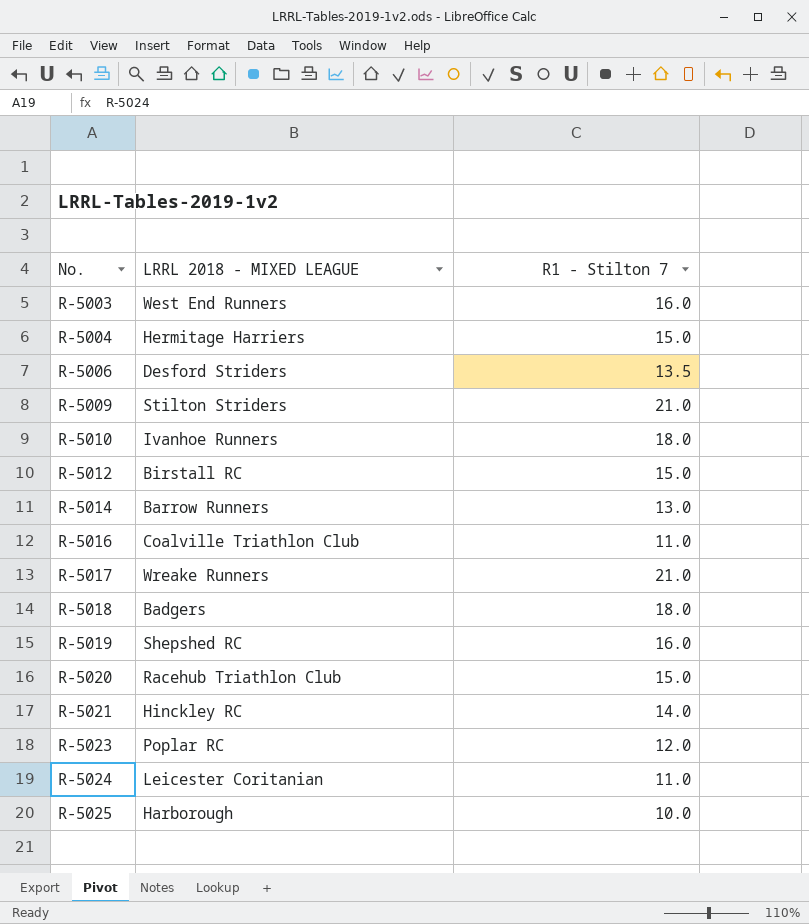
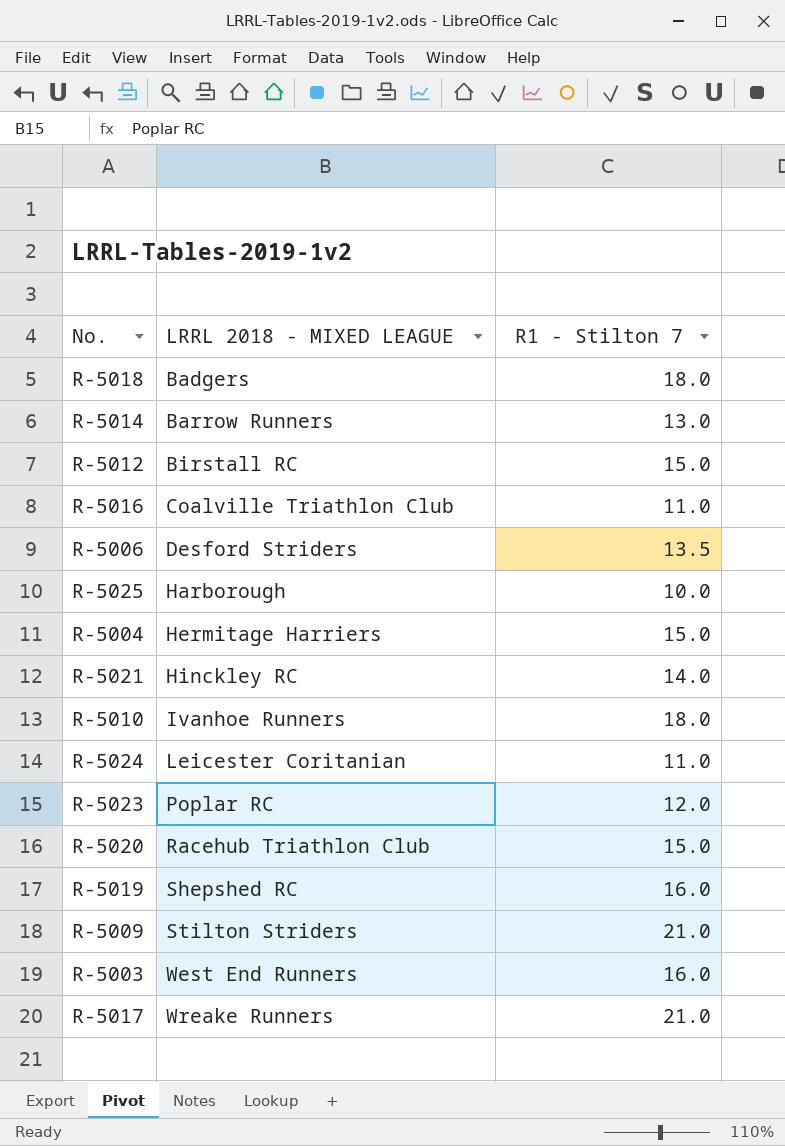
row order: No. ascending -> LRRL 2018 - MIXED LEAGUE ascending

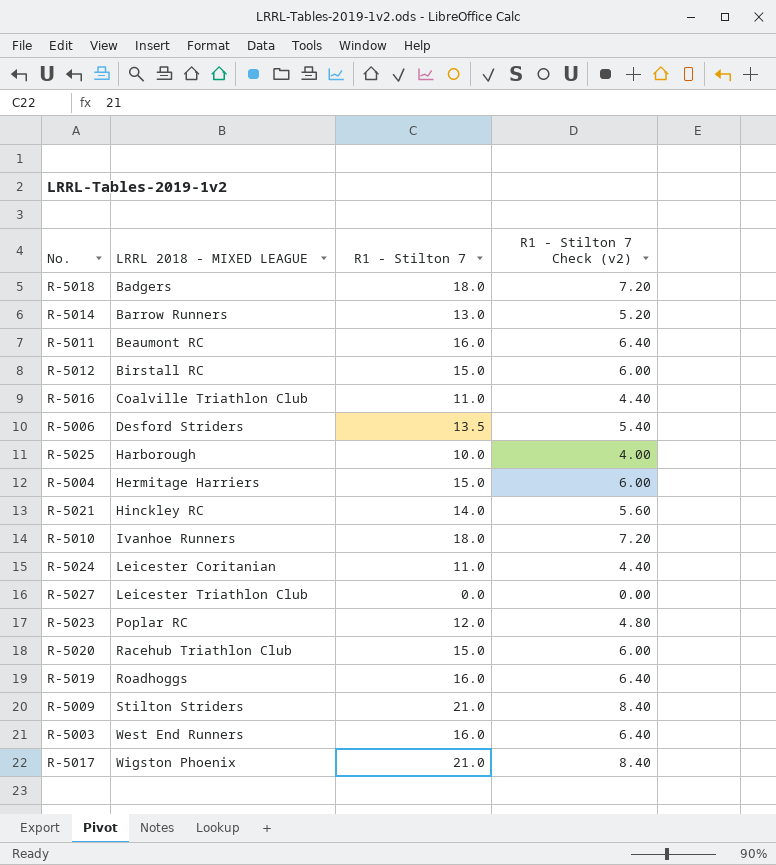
column R1 - Stilton 7 Check (v2) | formula: none -> [R1 - Stilton 7] * 0.4
row R-5011: none -> Beaumont RC | 16.0 | 6.40
row R-5027: none -> Leicester Triathlon Club | 0.0 | 0.00
R-5019 | LRRL 2018 - MIXED LEAGUE: Shepshed RC -> Roadhoggs
R-5017 | LRRL 2018 - MIXED LEAGUE: Wreake Runners -> Wigston Phoenix

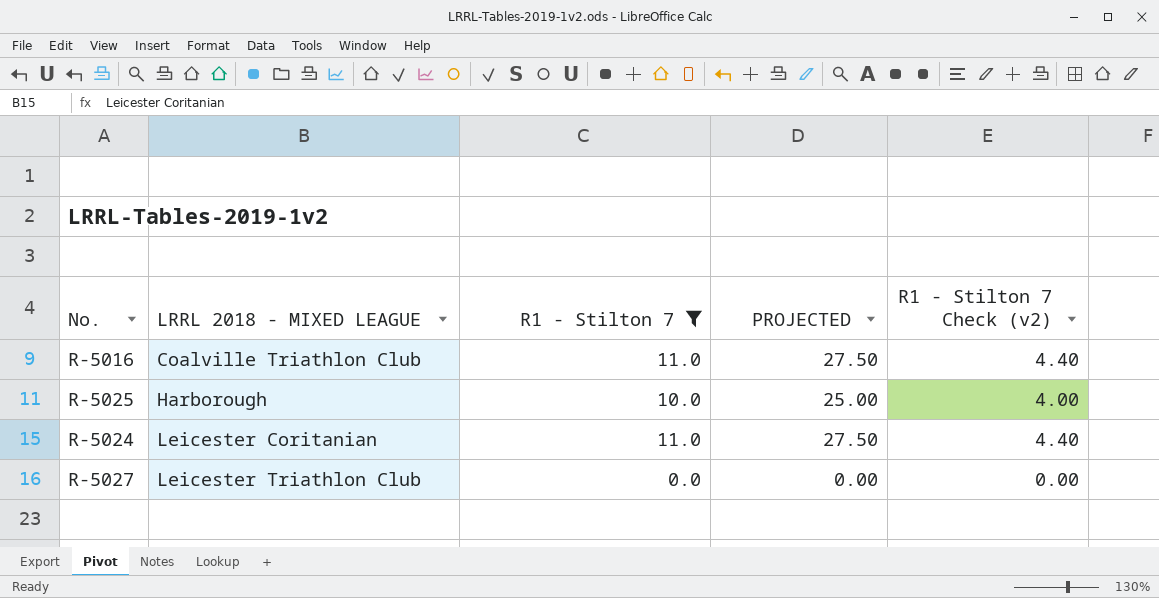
filter: none -> R1 - Stilton 7 <= 11.0
column PROJECTED | formula: none -> [R1 - Stilton 7] * 2.5

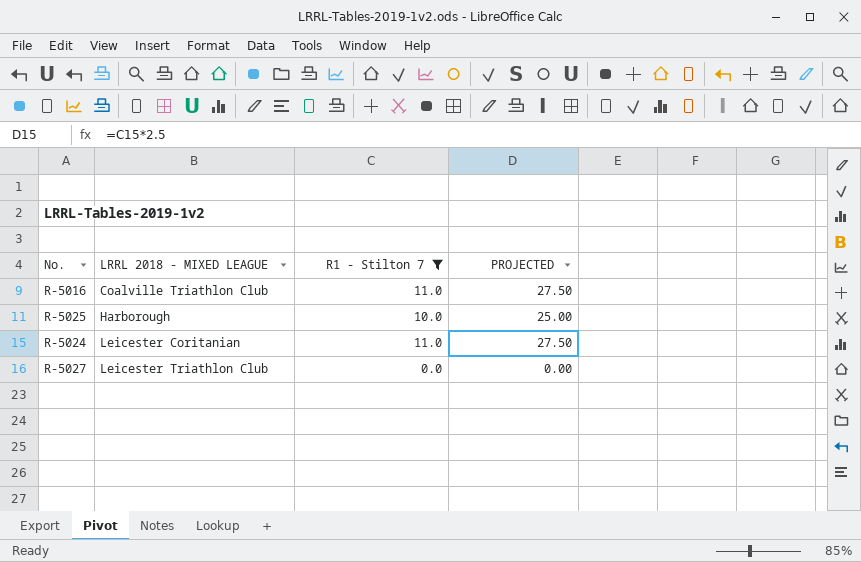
column R1 - Stilton 7 Check (v2) | formula: [R1 - Stilton 7] * 0.4 -> none

